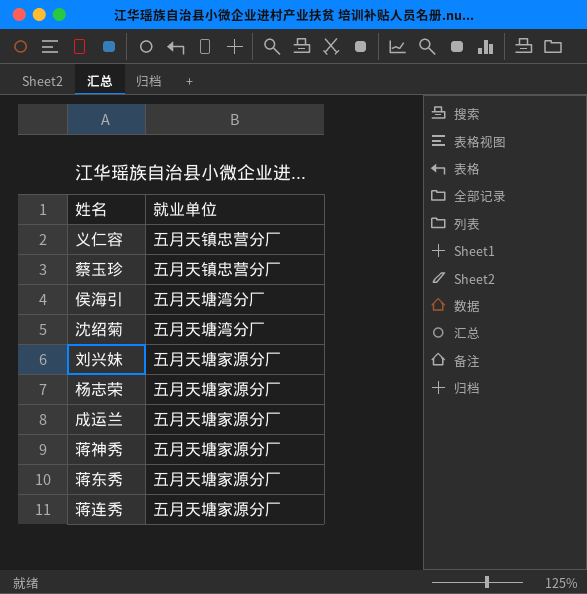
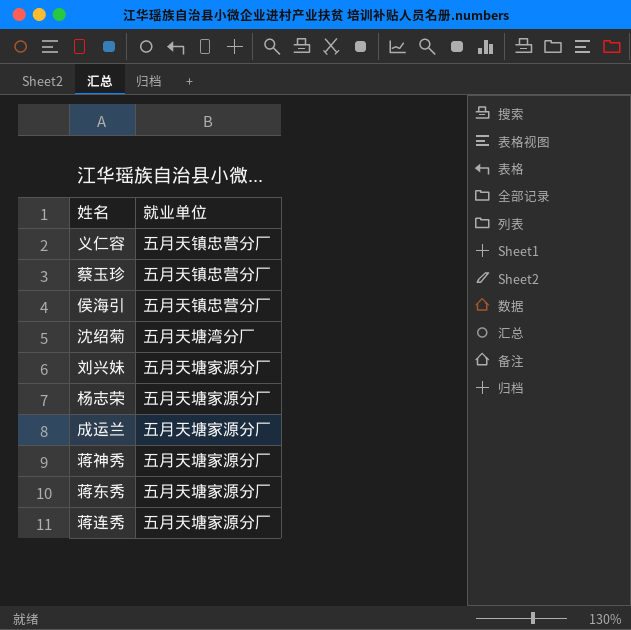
侯海引 | 就业单位: 五月天塘湾分厂 -> 五月天镇忠营分厂

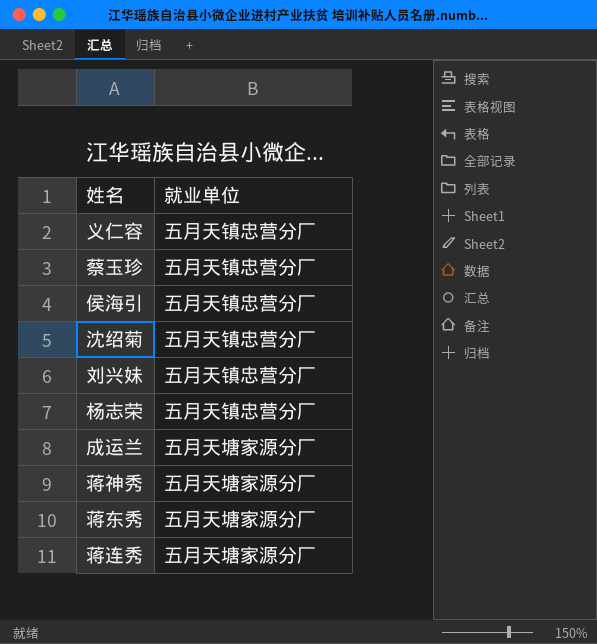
沈绍菊 | 就业单位: 五月天塘湾分厂 -> 五月天镇忠营分厂
刘兴妹 | 就业单位: 五月天塘家源分厂 -> 五月天镇忠营分厂
杨志荣 | 就业单位: 五月天塘家源分厂 -> 五月天镇忠营分厂

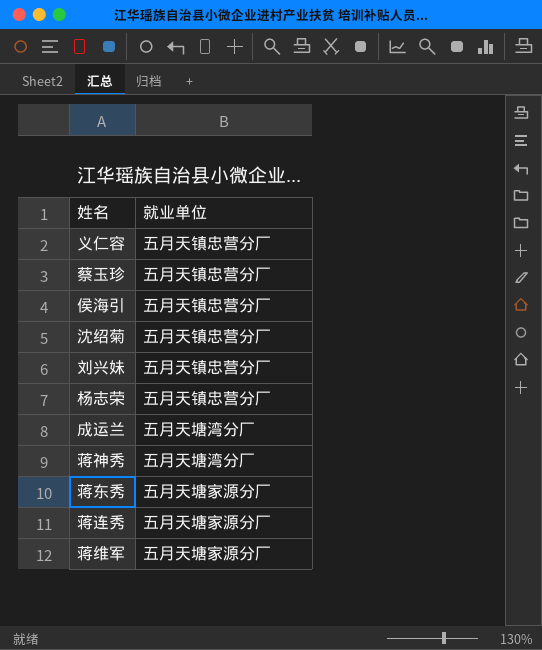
成运兰 | 就业单位: 五月天塘家源分厂 -> 五月天塘湾分厂
蒋神秀 | 就业单位: 五月天塘家源分厂 -> 五月天塘湾分厂
row 蒋维军: none -> 五月天塘家源分厂

